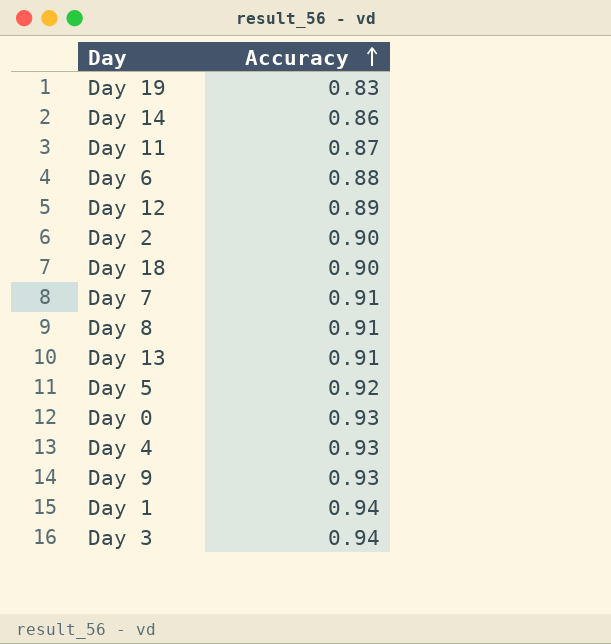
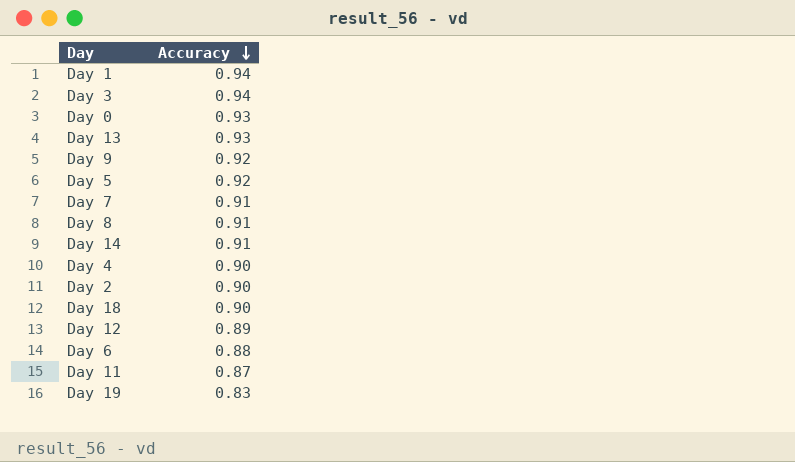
row order: Accuracy ascending -> Accuracy descending
Day 13 | Accuracy: 0.91 -> 0.93
Day 9 | Accuracy: 0.93 -> 0.92
Day 14 | Accuracy: 0.86 -> 0.91
Day 4 | Accuracy: 0.93 -> 0.90

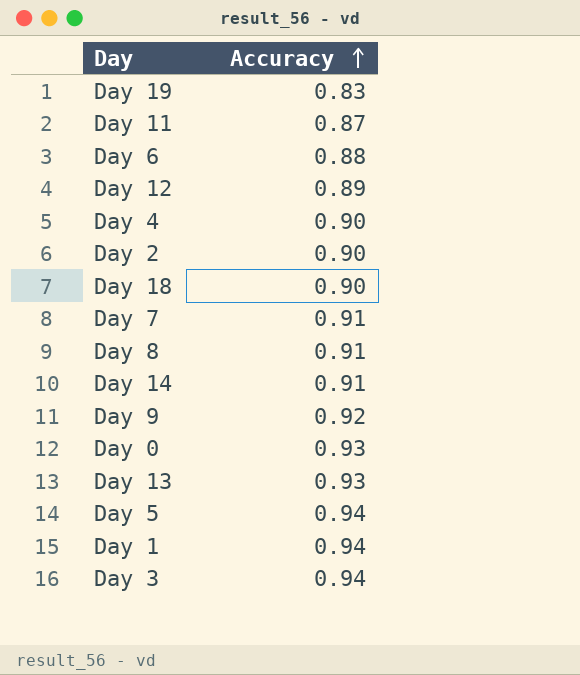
row order: Accuracy descending -> Accuracy ascending
Day 5 | Accuracy: 0.92 -> 0.94

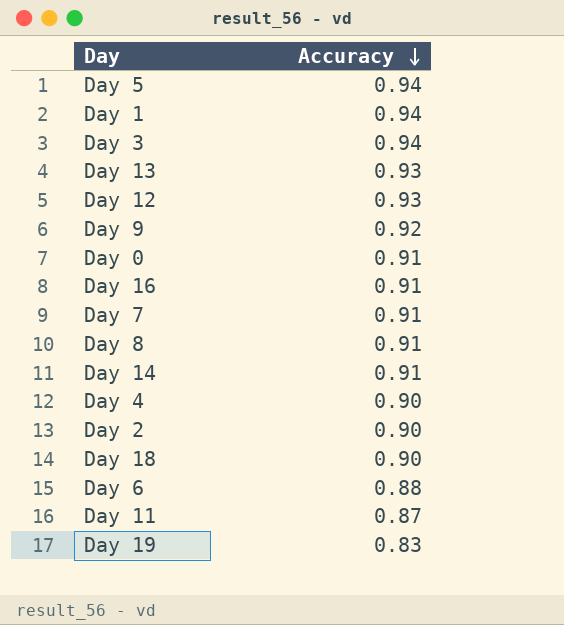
row order: Accuracy ascending -> Accuracy descending
Day 12 | Accuracy: 0.89 -> 0.93
Day 0 | Accuracy: 0.93 -> 0.91
row Day 16: none -> 0.91

